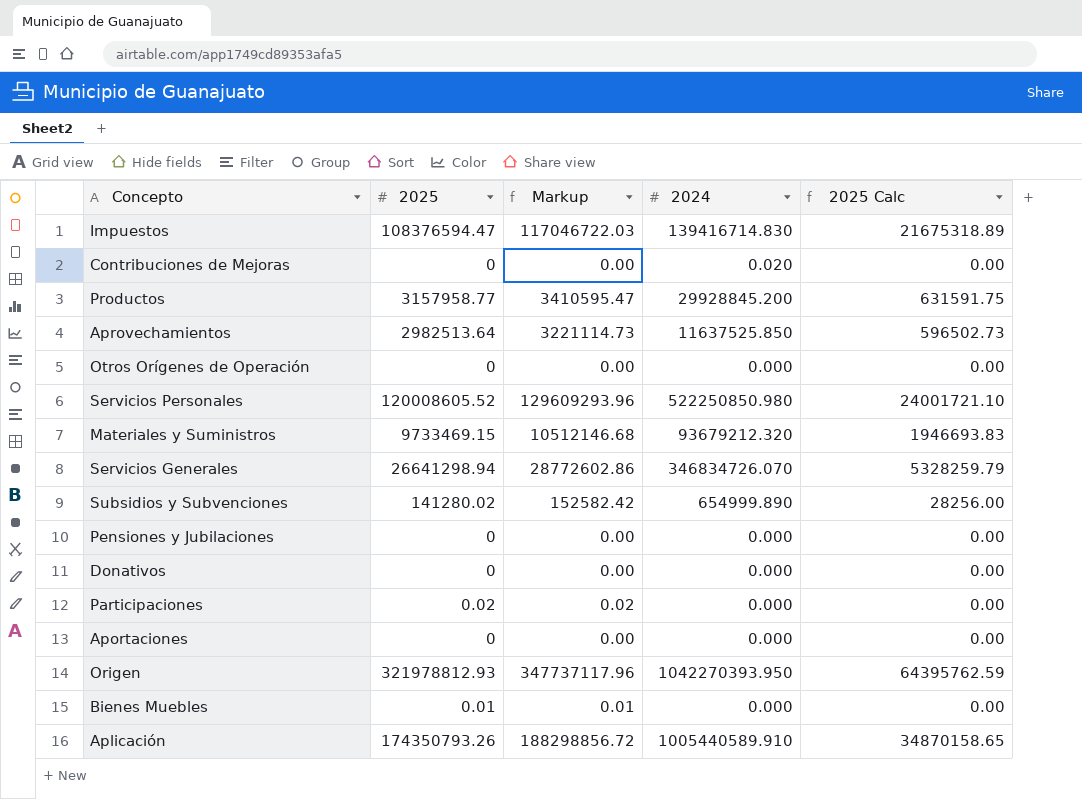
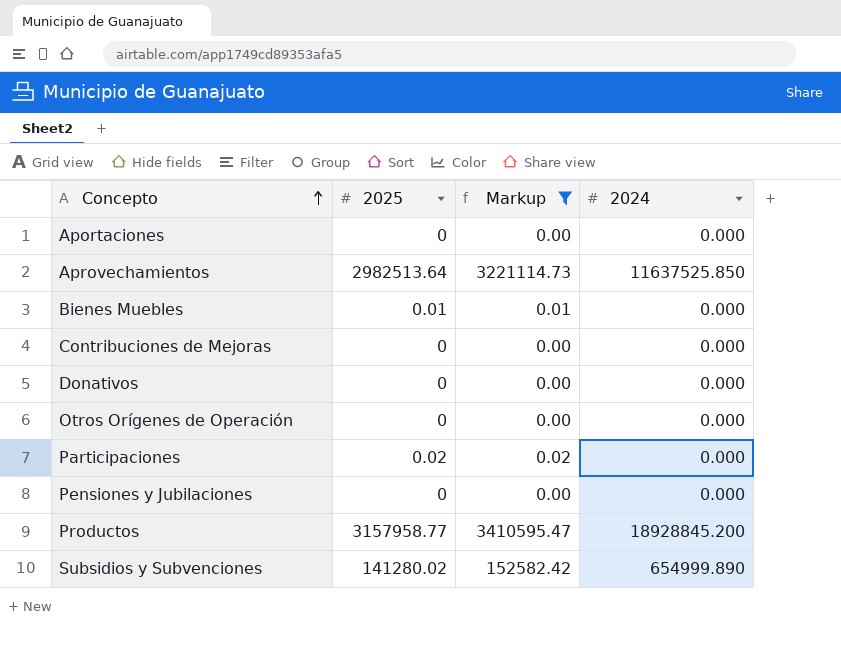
filter: none -> Markup <= 3410595.47
row order: none -> Concepto ascending
column 2025 Calc | formula: [2025] * 0.2 -> none
Contribuciones de Mejoras | 2024: 0.020 -> 0.000
Productos | 2024: 29928845.200 -> 18928845.200

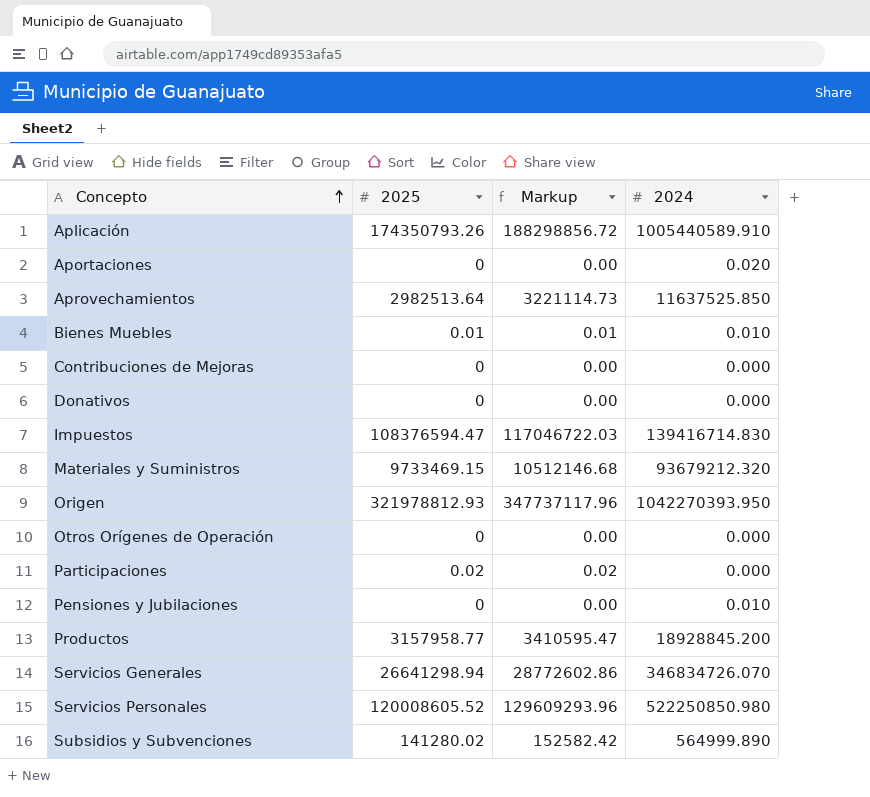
filter: Markup <= 3410595.47 -> none
Aportaciones | 2024: 0.000 -> 0.020
Bienes Muebles | 2024: 0.000 -> 0.010
Pensiones y Jubilaciones | 2024: 0.000 -> 0.010
Subsidios y Subvenciones | 2024: 654999.890 -> 564999.890

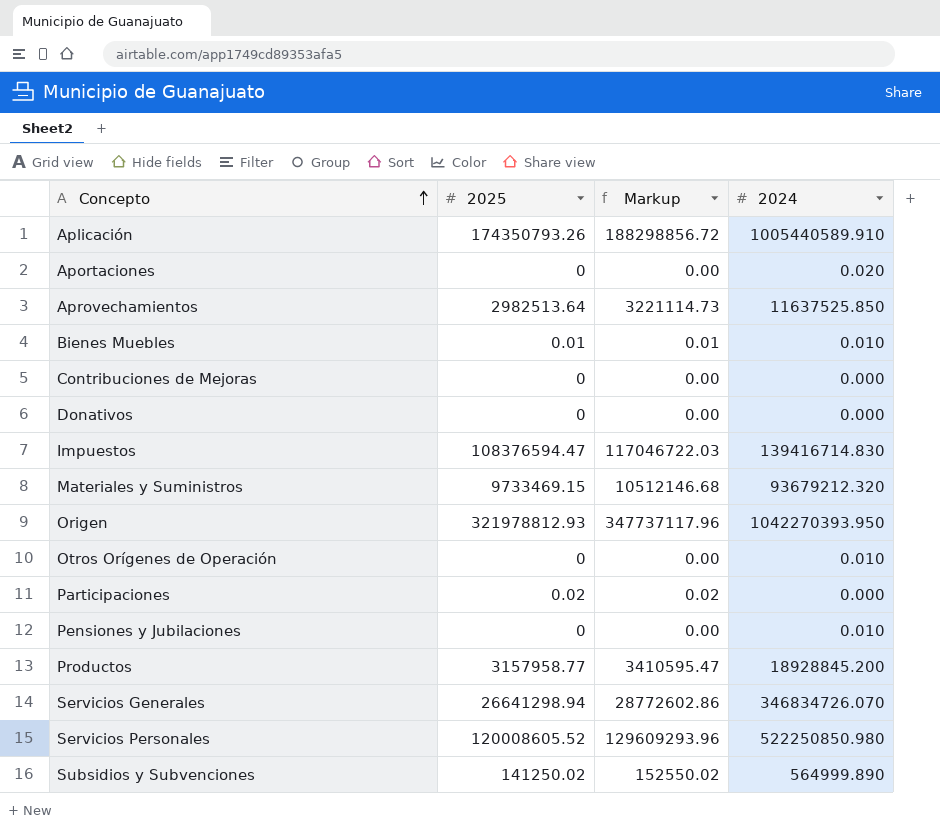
Otros Orígenes de Operación | 2024: 0.000 -> 0.010
Subsidios y Subvenciones | 2025: 141280.02 -> 141250.02
Subsidios y Subvenciones | Markup: 152582.42 -> 152550.02

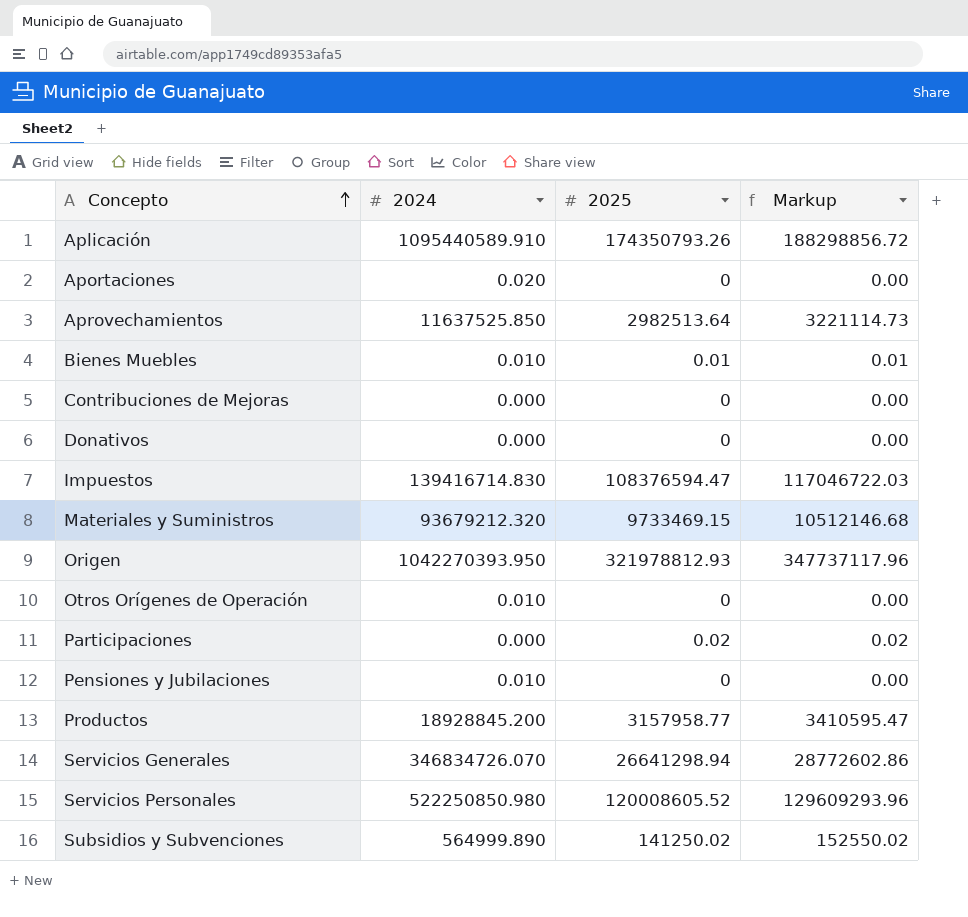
column 2024 | position: 4 -> 2
Aplicación | 2024: 1005440589.910 -> 1095440589.910

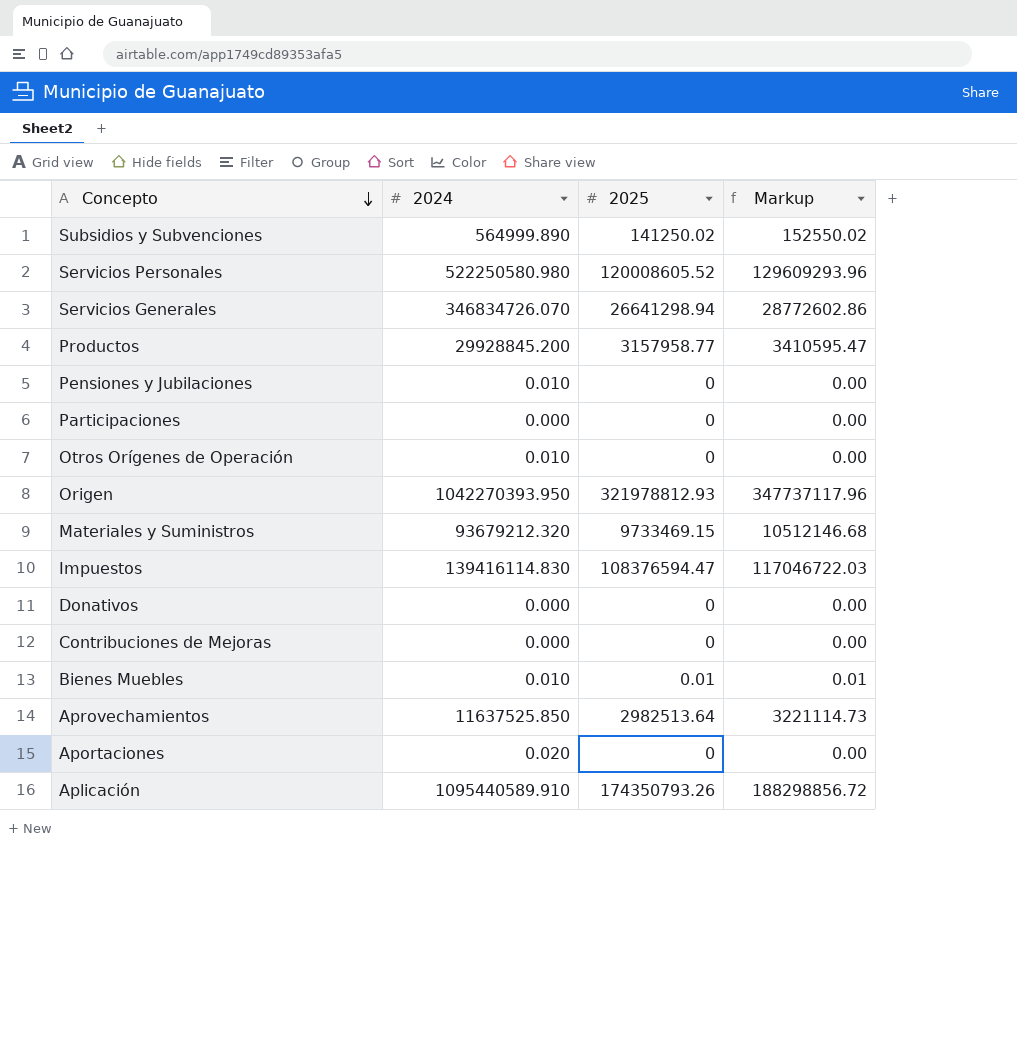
row order: Concepto ascending -> Concepto descending
Servicios Personales | 2024: 522250850.980 -> 522250580.980
Productos | 2024: 18928845.200 -> 29928845.200
Participaciones | 2025: 0.02 -> 0
Participaciones | Markup: 0.02 -> 0.00
Impuestos | 2024: 139416714.830 -> 139416114.830

